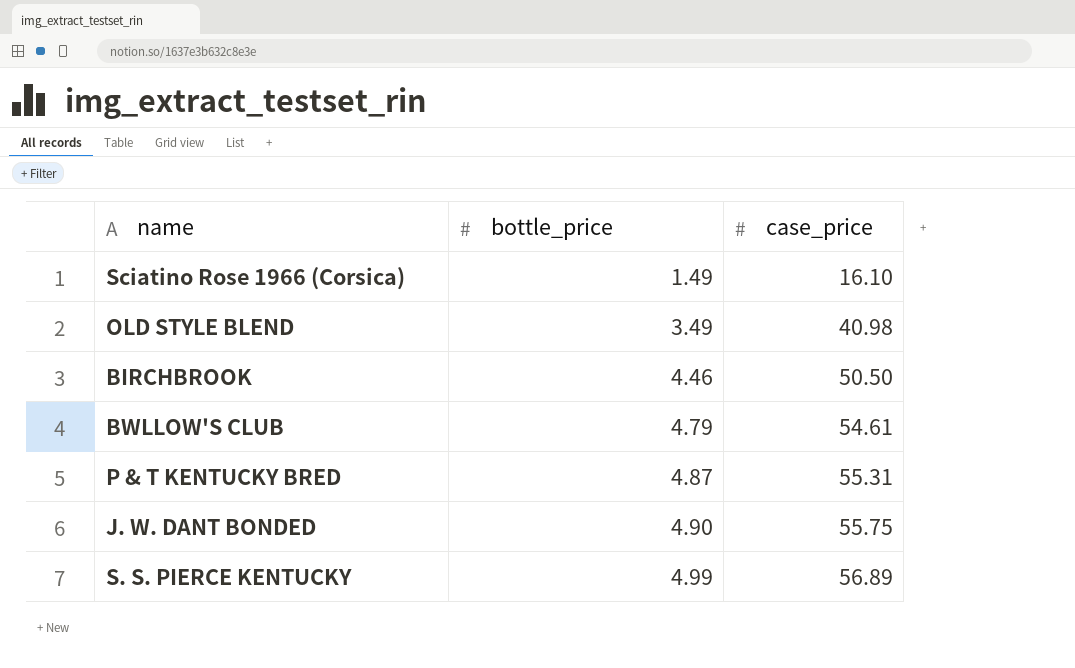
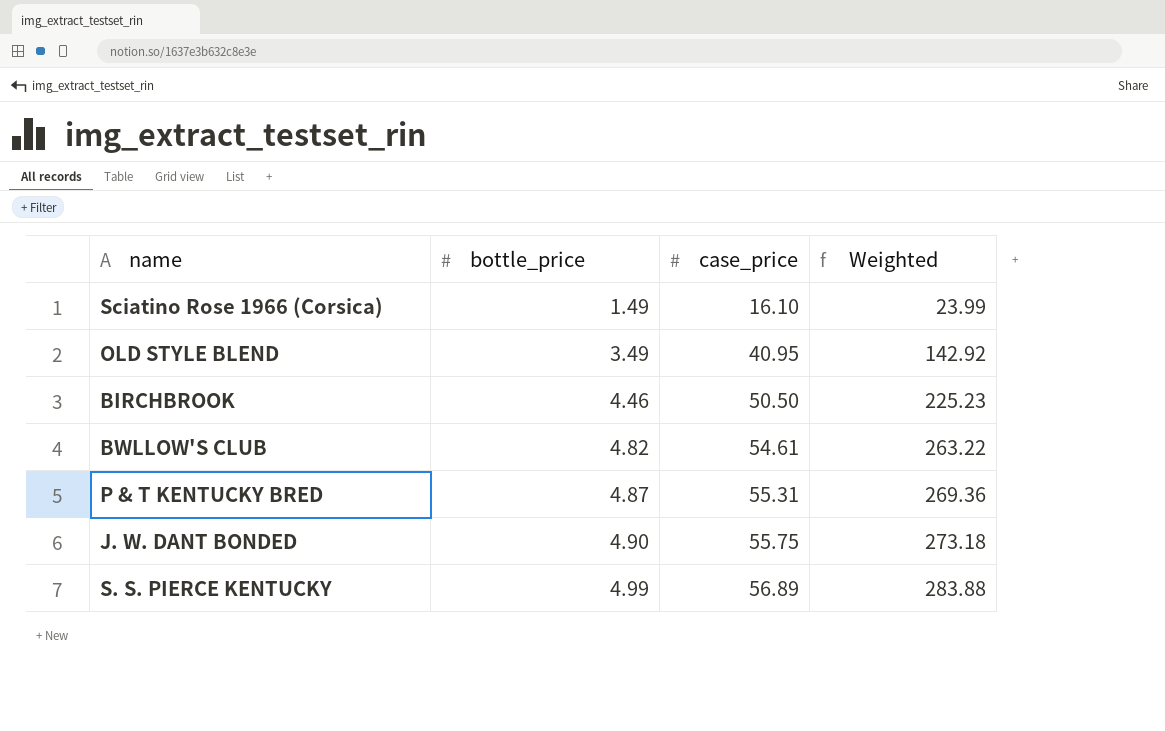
column Weighted | formula: none -> [bottle_price] * [case_price]
OLD STYLE BLEND | case_price: 40.98 -> 40.95
BWLLOW'S CLUB | bottle_price: 4.79 -> 4.82

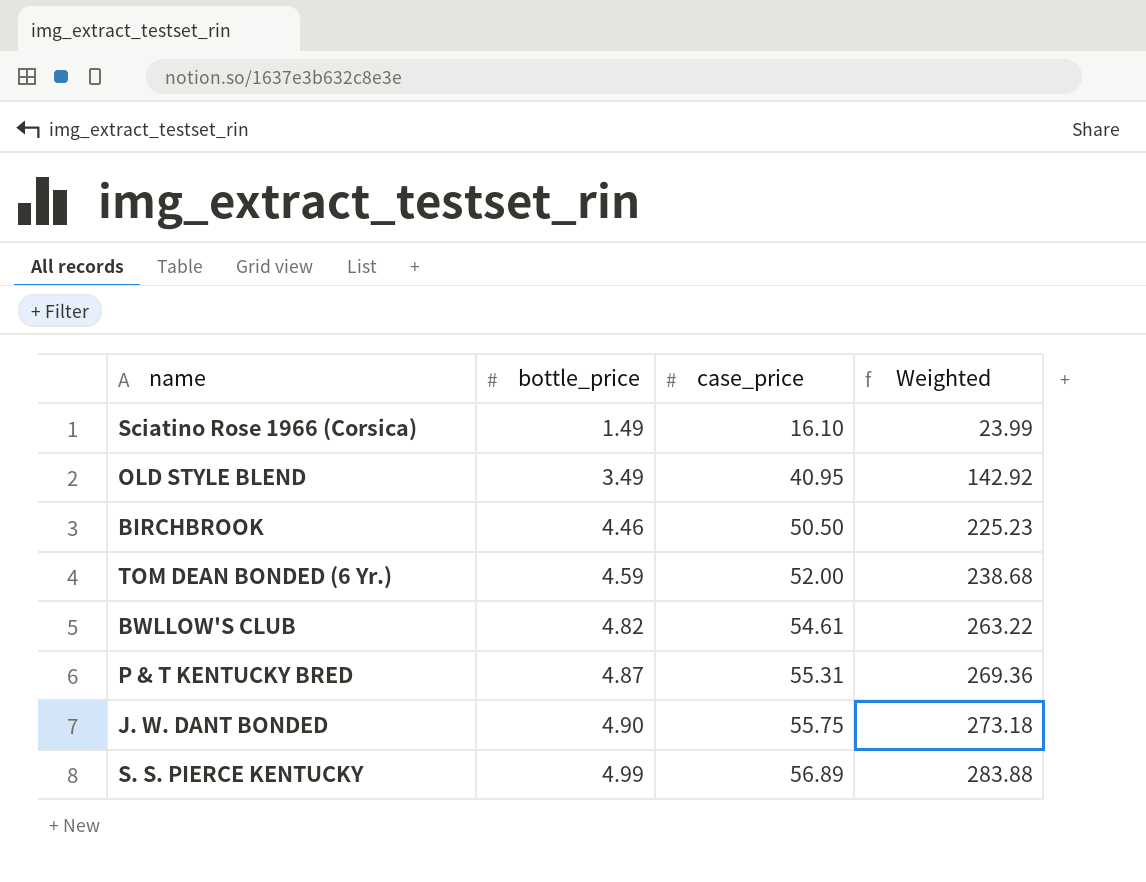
row TOM DEAN BONDED (6 Yr.): none -> 4.59 | 52.00 | 238.68

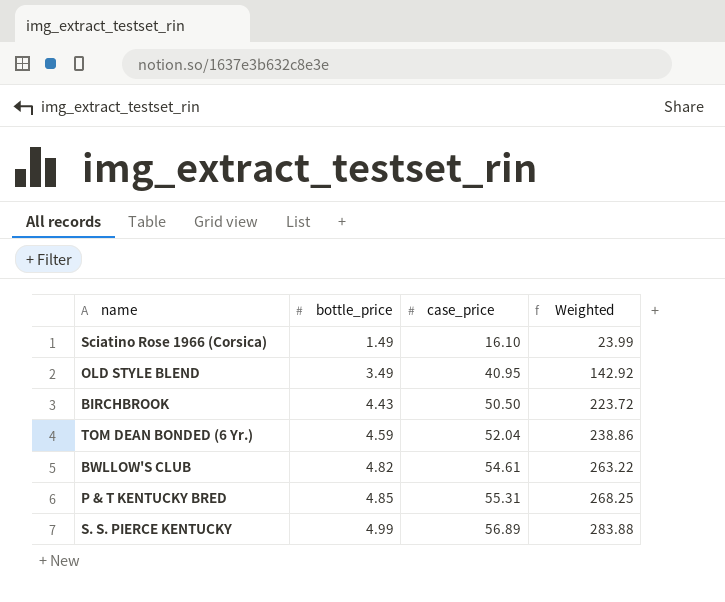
row J. W. DANT BONDED: 4.90 | 55.75 | 273.18 -> none
BIRCHBROOK | bottle_price: 4.46 -> 4.43
BIRCHBROOK | Weighted: 225.23 -> 223.72
TOM DEAN BONDED (6 Yr.) | case_price: 52.00 -> 52.04
TOM DEAN BONDED (6 Yr.) | Weighted: 238.68 -> 238.86
P & T KENTUCKY BRED | bottle_price: 4.87 -> 4.85
P & T KENTUCKY BRED | Weighted: 269.36 -> 268.25

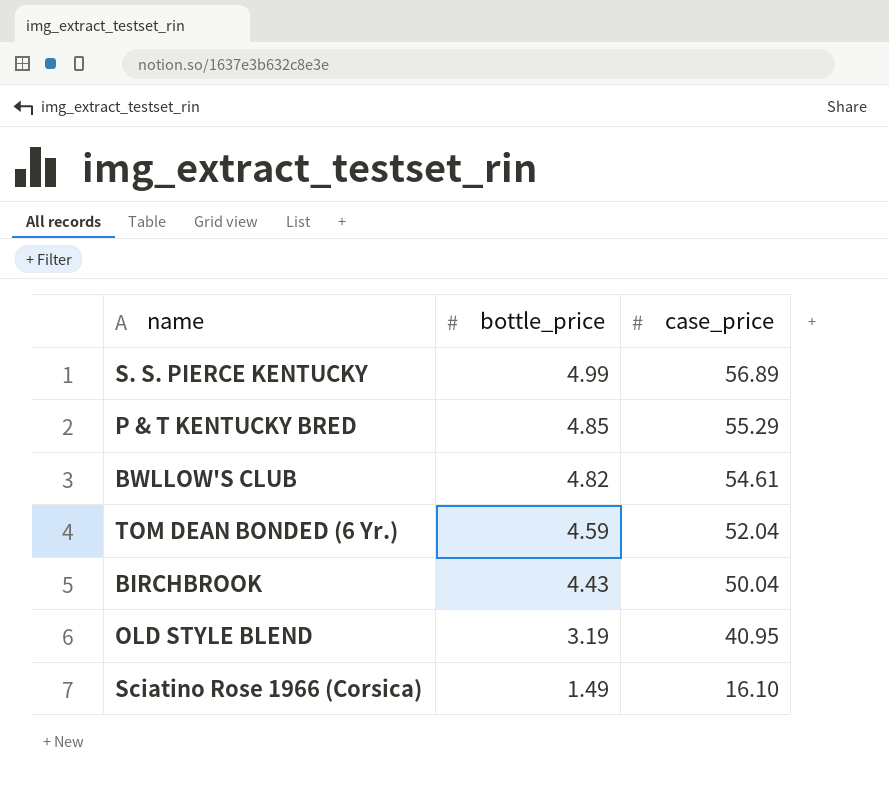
row order: bottle_price ascending -> bottle_price descending
column Weighted | formula: [bottle_price] * [case_price] -> none
P & T KENTUCKY BRED | case_price: 55.31 -> 55.29
BIRCHBROOK | case_price: 50.50 -> 50.04
OLD STYLE BLEND | bottle_price: 3.49 -> 3.19

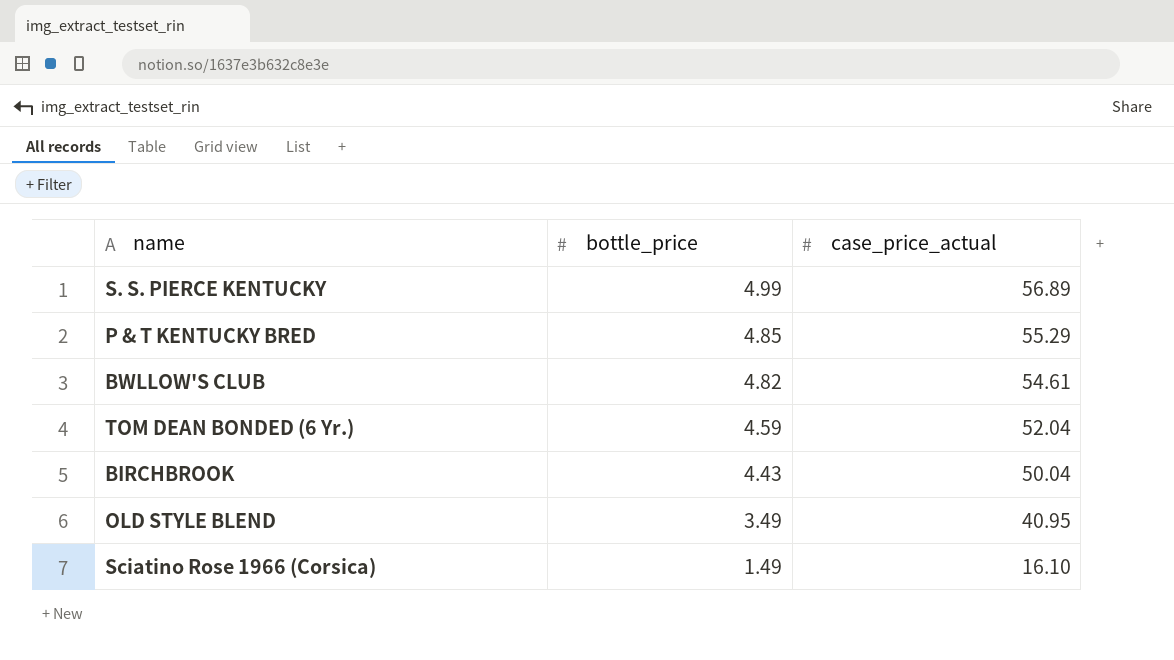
column name: case_price -> case_price_actual
OLD STYLE BLEND | bottle_price: 3.19 -> 3.49

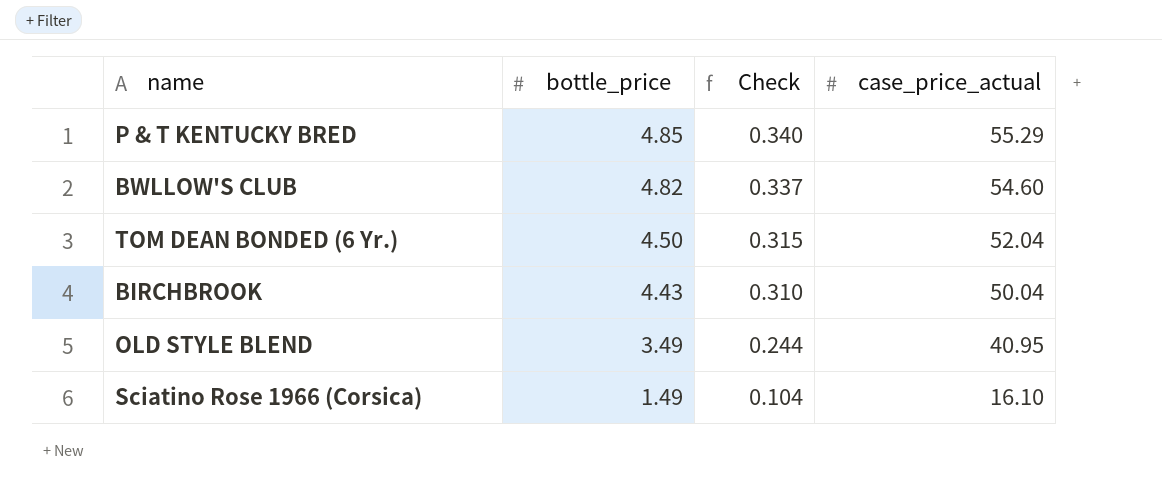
column Check | formula: none -> [bottle_price] * 0.07
row S. S. PIERCE KENTUCKY: 4.99 | 56.89 -> none
BWLLOW'S CLUB | case_price_actual: 54.61 -> 54.60
TOM DEAN BONDED (6 Yr.) | bottle_price: 4.59 -> 4.50

